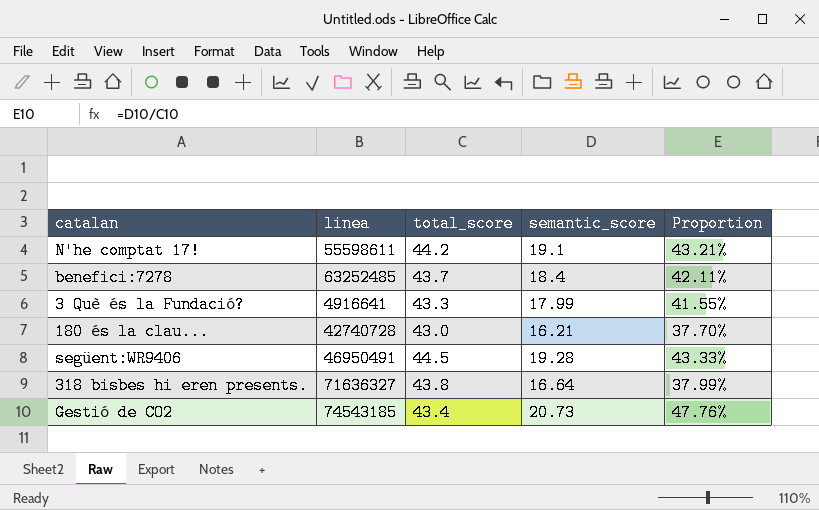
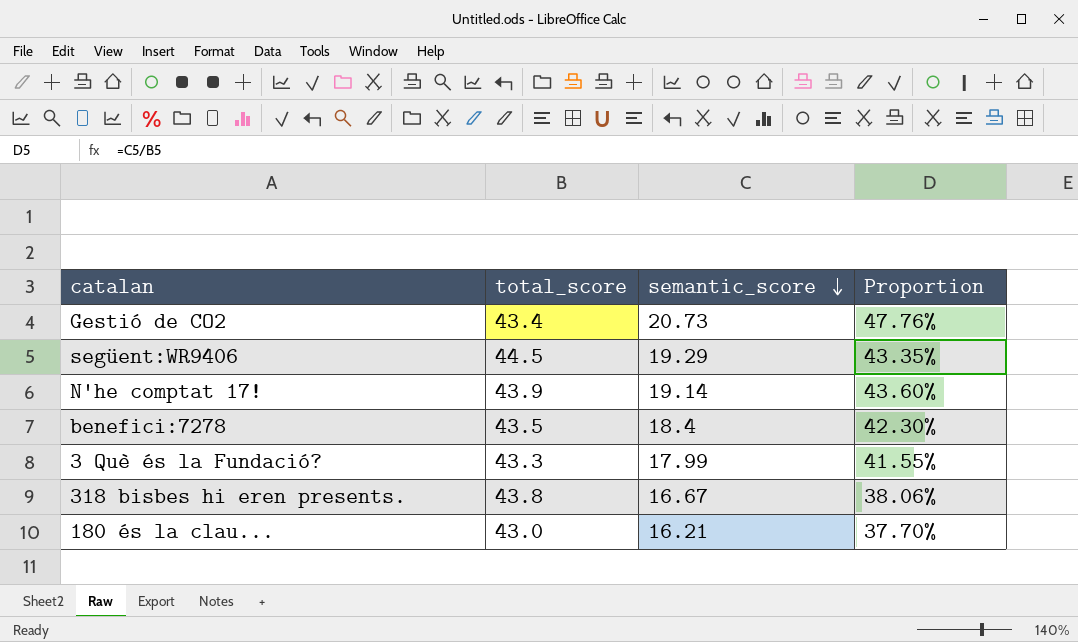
row order: none -> semantic_score descending
column linea | position: 2 -> none
següent:WR9406 | semantic_score: 19.28 -> 19.29
següent:WR9406 | Proportion: 43.33% -> 43.35%
N'he comptat 17! | total_score: 44.2 -> 43.9
N'he comptat 17! | semantic_score: 19.1 -> 19.14
N'he comptat 17! | Proportion: 43.21% -> 43.60%
benefici:7278 | total_score: 43.7 -> 43.5
benefici:7278 | Proportion: 42.11% -> 42.30%
318 bisbes hi eren presents. | semantic_score: 16.64 -> 16.67
318 bisbes hi eren presents. | Proportion: 37.99% -> 38.06%

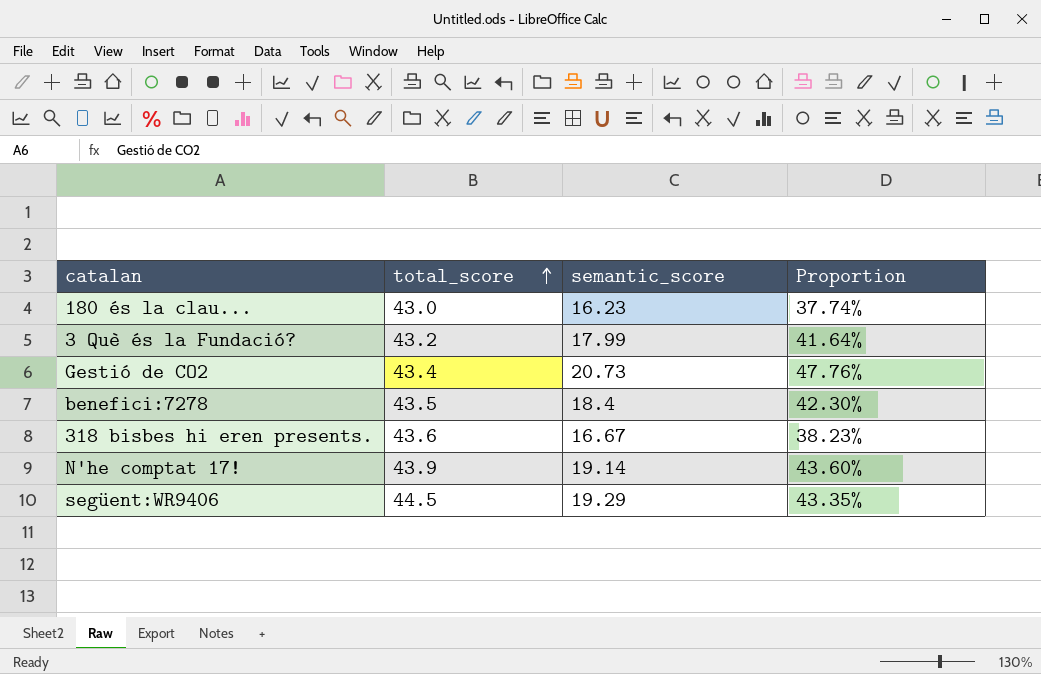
row order: semantic_score descending -> total_score ascending
180 és la clau... | semantic_score: 16.21 -> 16.23
180 és la clau... | Proportion: 37.70% -> 37.74%
3 Què és la Fundació? | total_score: 43.3 -> 43.2
3 Què és la Fundació? | Proportion: 41.55% -> 41.64%
318 bisbes hi eren presents. | total_score: 43.8 -> 43.6
318 bisbes hi eren presents. | Proportion: 38.06% -> 38.23%

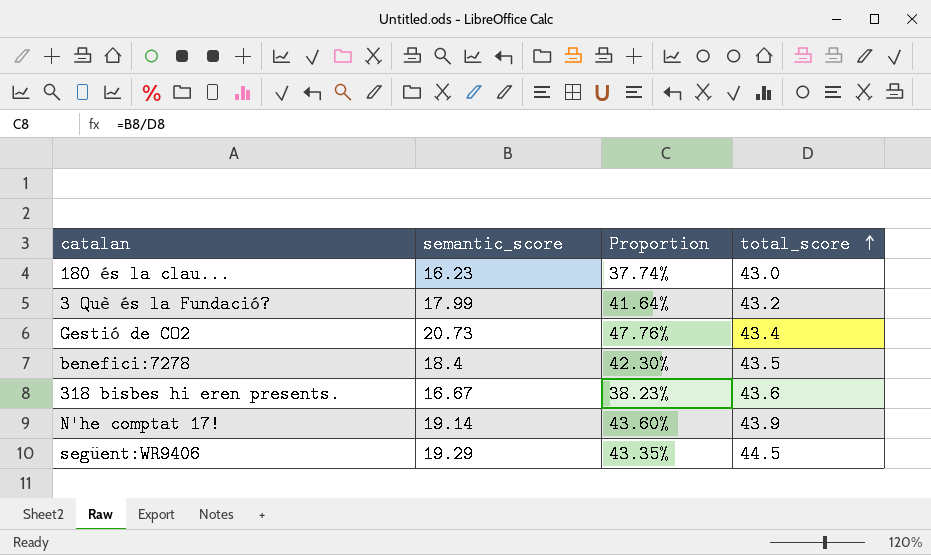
column total_score | position: 2 -> 4

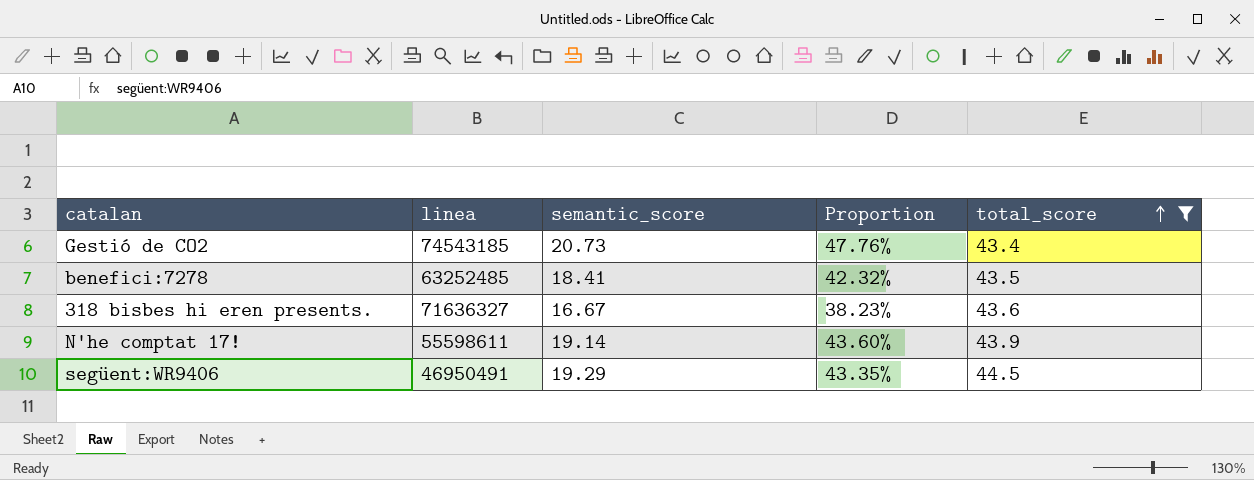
filter: none -> total_score >= 43.4
column linea | position: none -> 2
benefici:7278 | semantic_score: 18.4 -> 18.41
benefici:7278 | Proportion: 42.30% -> 42.32%

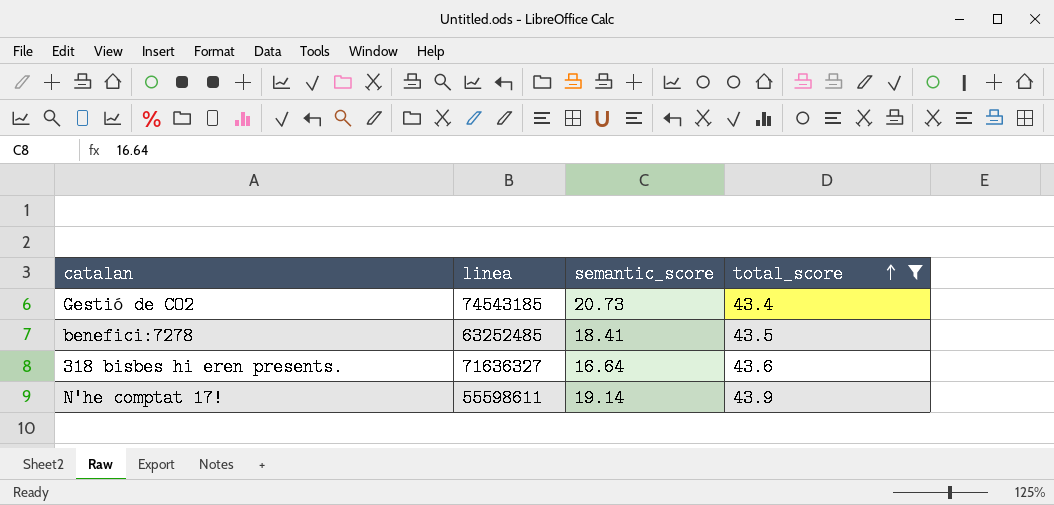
column Proportion | formula: [semantic_score] / [total_score] -> none
row següent:WR9406: 46950491 | 19.29 | 43.35% | 44.5 -> none
318 bisbes hi eren presents. | semantic_score: 16.67 -> 16.64

